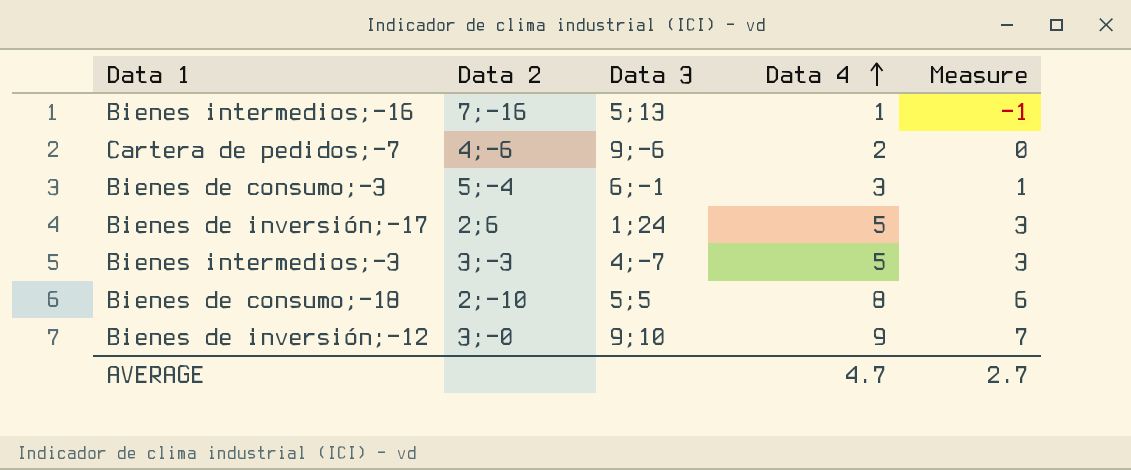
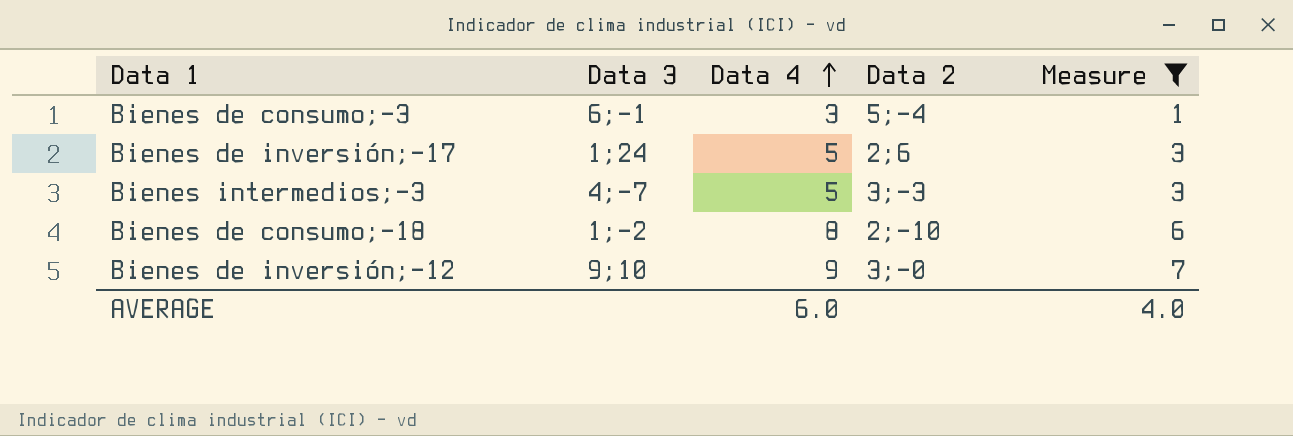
filter: none -> Measure >= 1
column Data 2 | position: 2 -> 4
Bienes de consumo;-18 | Data 3: 5;5 -> 1;-2
AVERAGE | Data 4: 4.7 -> 6.0
AVERAGE | Measure: 2.7 -> 4.0

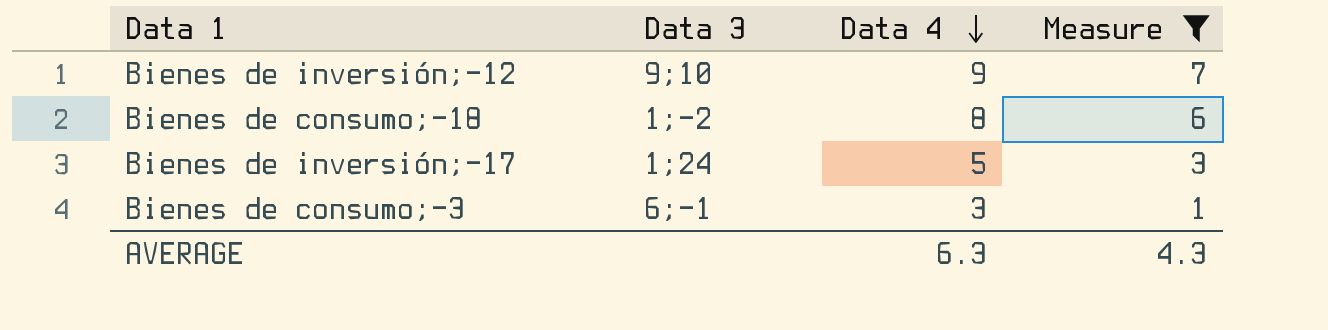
row order: Data 4 ascending -> Data 4 descending
column Data 2 | position: 4 -> none
row Bienes intermedios;-3: 4;-7 | 5 | 3;-3 | 3 -> none
AVERAGE | Data 4: 6.0 -> 6.3
AVERAGE | Measure: 4.0 -> 4.3

